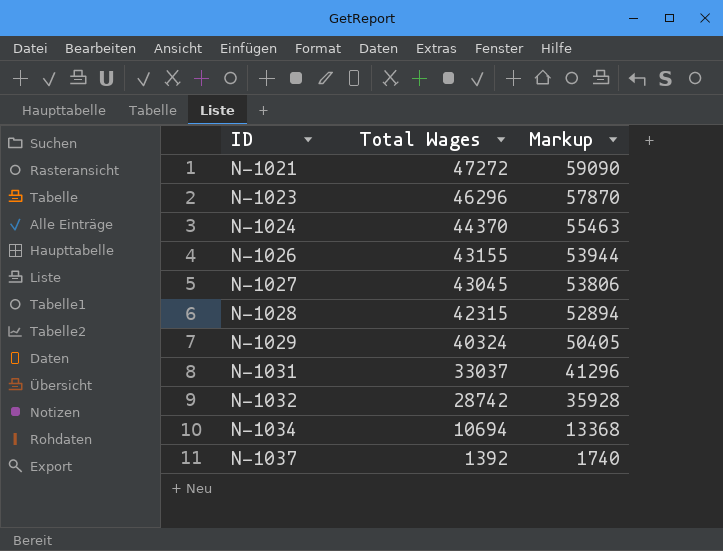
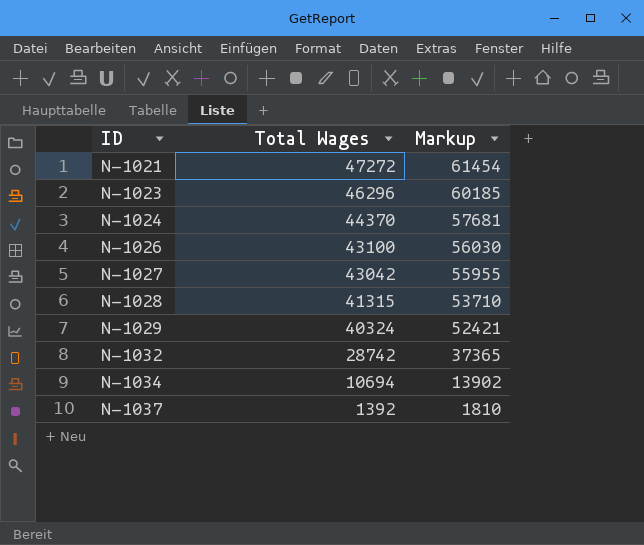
column Markup | formula: [Total Wages] * 1.25 -> [Total Wages] * 1.3
row N-1031: 33037 | 41296 -> none
N-1026 | Total Wages: 43155 -> 43100
N-1027 | Total Wages: 43045 -> 43042
N-1028 | Total Wages: 42315 -> 41315

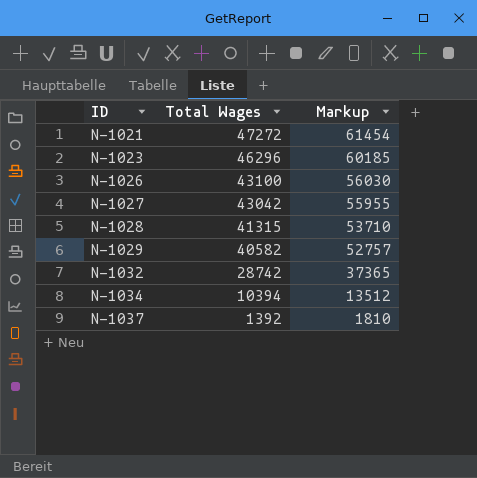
row N-1024: 44370 | 57681 -> none
N-1029 | Total Wages: 40324 -> 40582
N-1029 | Markup: 52421 -> 52757
N-1034 | Total Wages: 10694 -> 10394
N-1034 | Markup: 13902 -> 13512

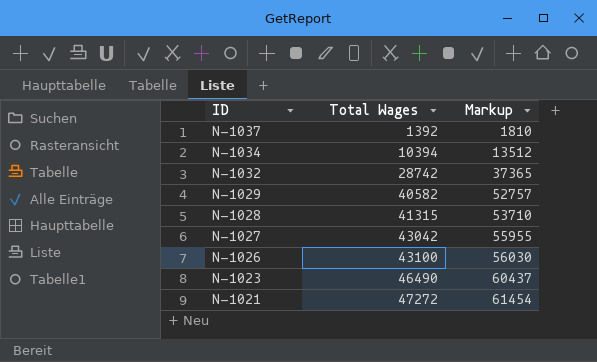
row order: ID ascending -> ID descending
N-1023 | Total Wages: 46296 -> 46490
N-1023 | Markup: 60185 -> 60437

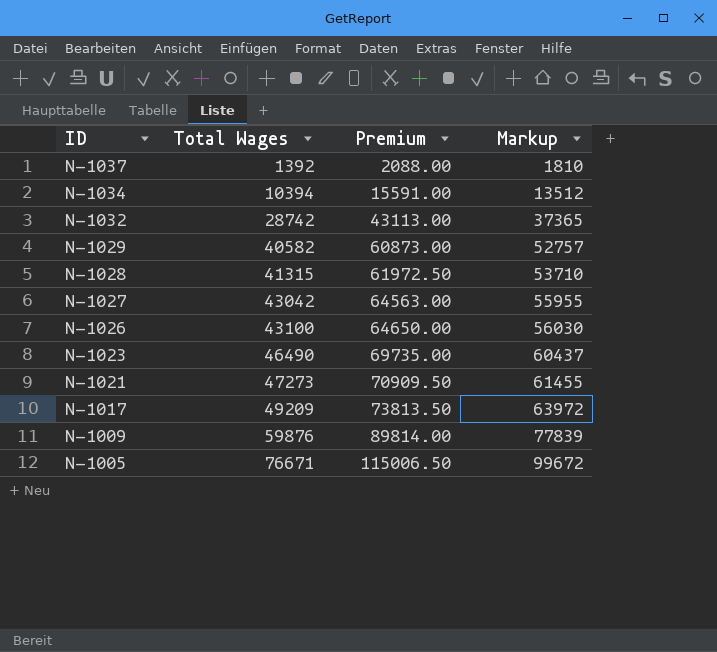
column Premium | formula: none -> [Total Wages] * 1.5
N-1021 | Total Wages: 47272 -> 47273
N-1021 | Markup: 61454 -> 61455
row N-1017: none -> 49209 | 73813.50 | 63972
row N-1009: none -> 59876 | 89814.00 | 77839
row N-1005: none -> 76671 | 115006.50 | 99672

